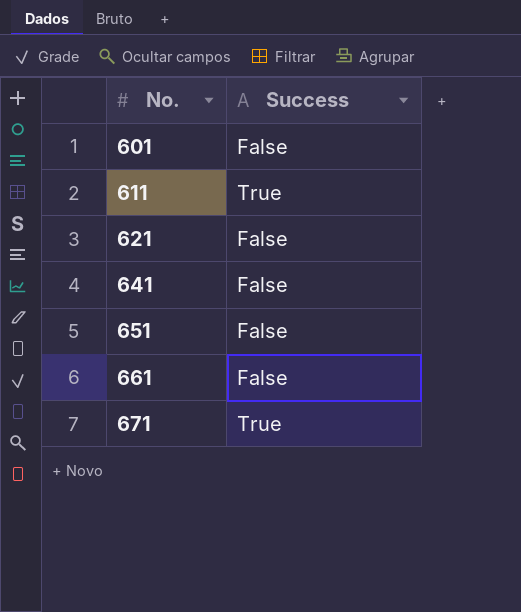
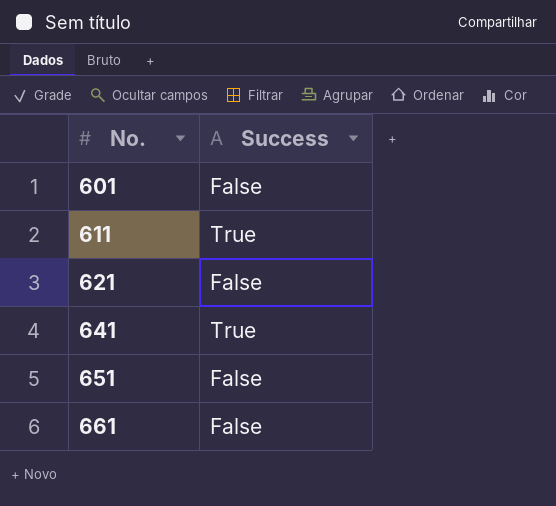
row 671: True -> none
641 | Success: False -> True

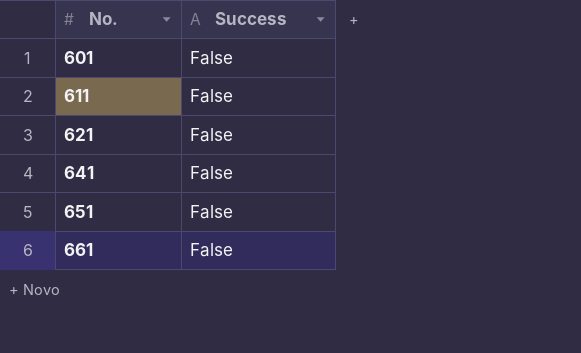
611 | Success: True -> False
641 | Success: True -> False

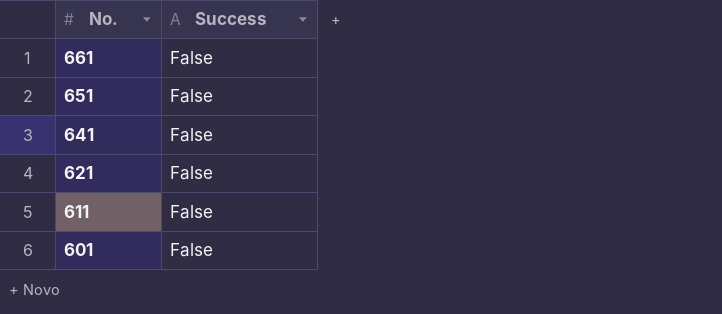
row order: No. ascending -> No. descending

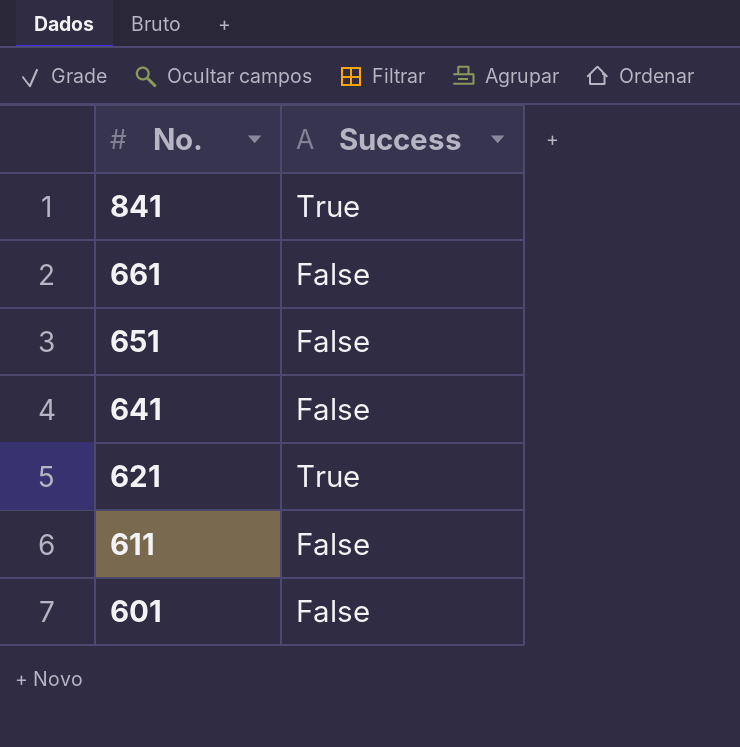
row 841: none -> True
621 | Success: False -> True

